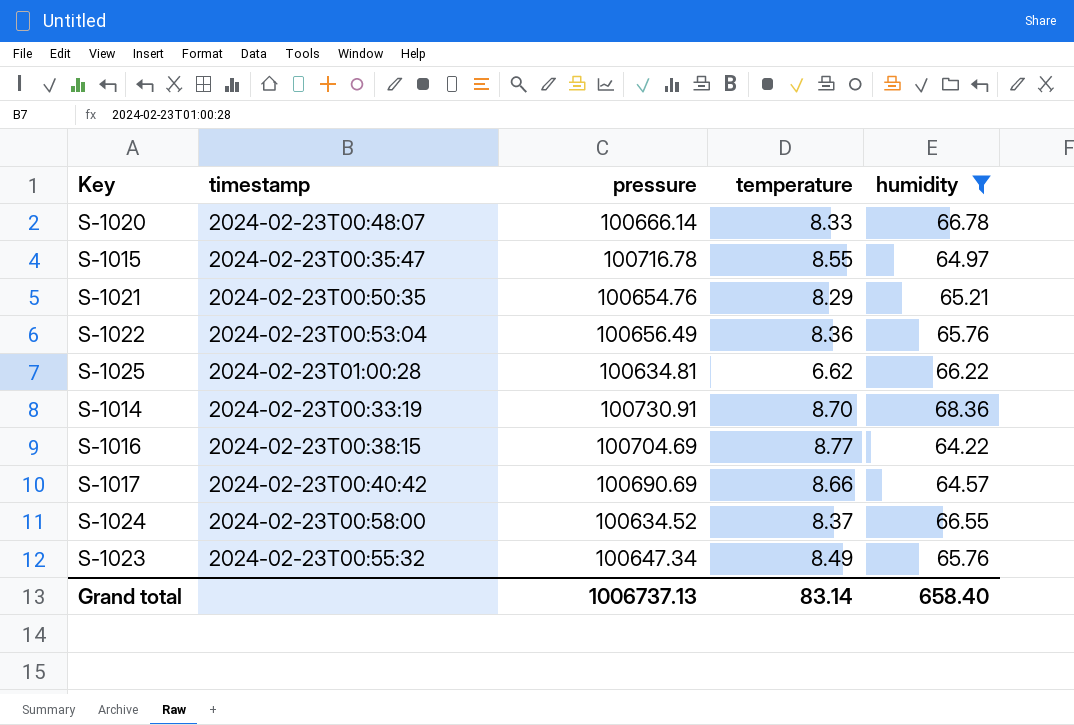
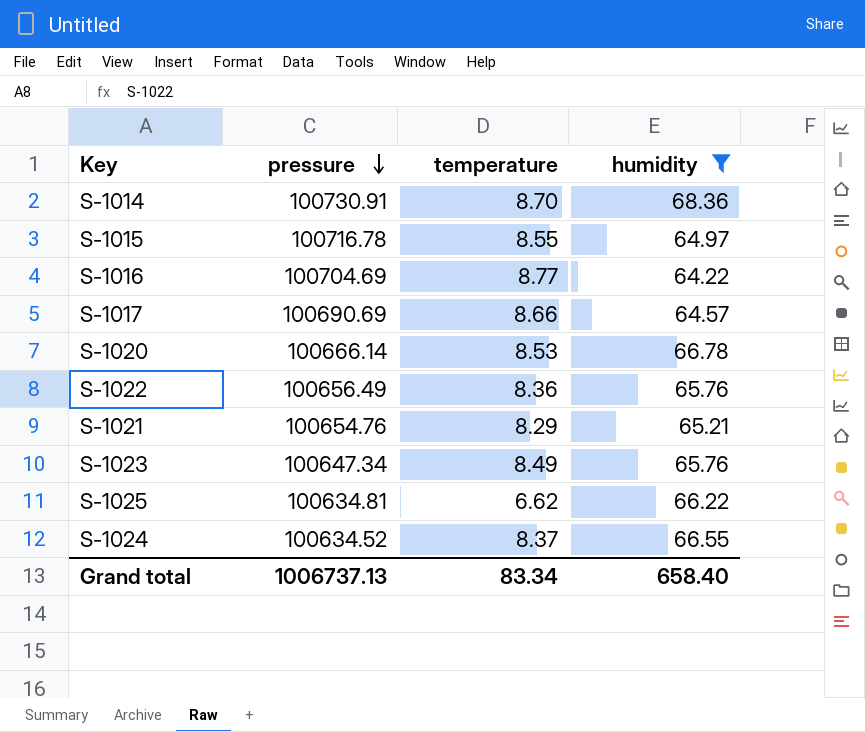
row order: none -> pressure descending
column timestamp | position: 2 -> none
S-1020 | temperature: 8.33 -> 8.53
Grand total | temperature: 83.14 -> 83.34

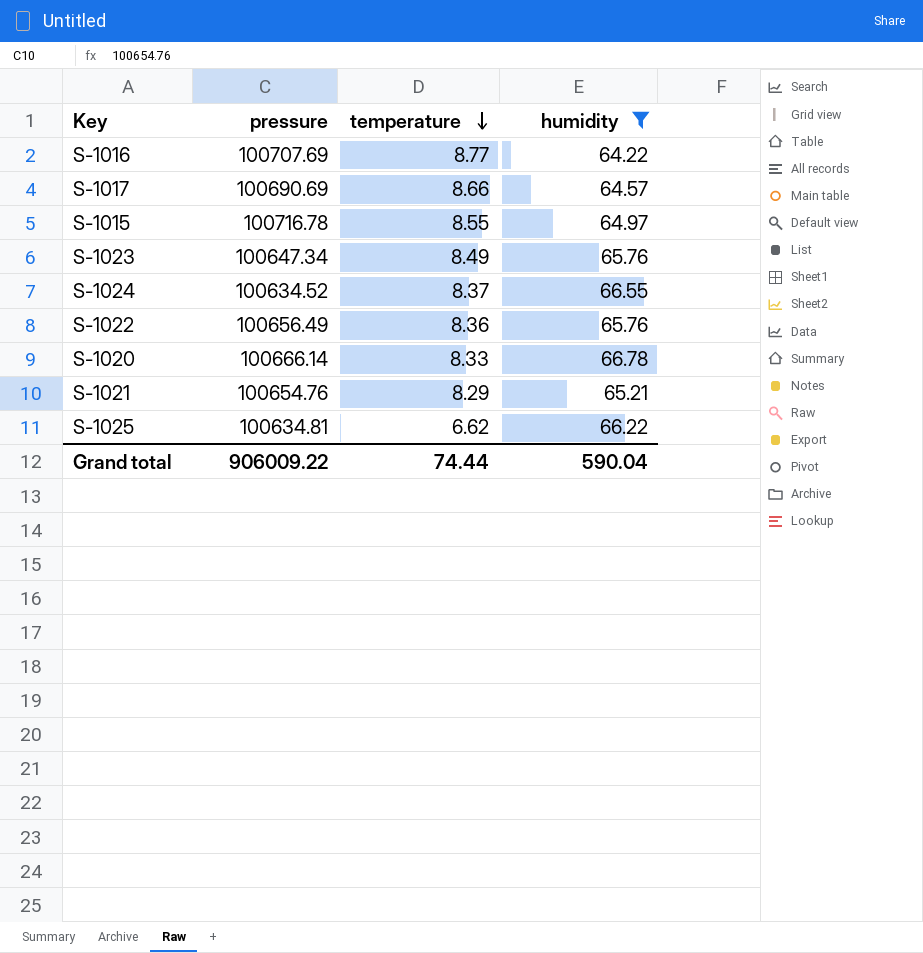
row order: pressure descending -> temperature descending
row S-1014: 100730.91 | 8.70 | 68.36 -> none
S-1016 | pressure: 100704.69 -> 100707.69
S-1020 | temperature: 8.53 -> 8.33
Grand total | pressure: 1006737.13 -> 906009.22
Grand total | temperature: 83.34 -> 74.44
Grand total | humidity: 658.40 -> 590.04

